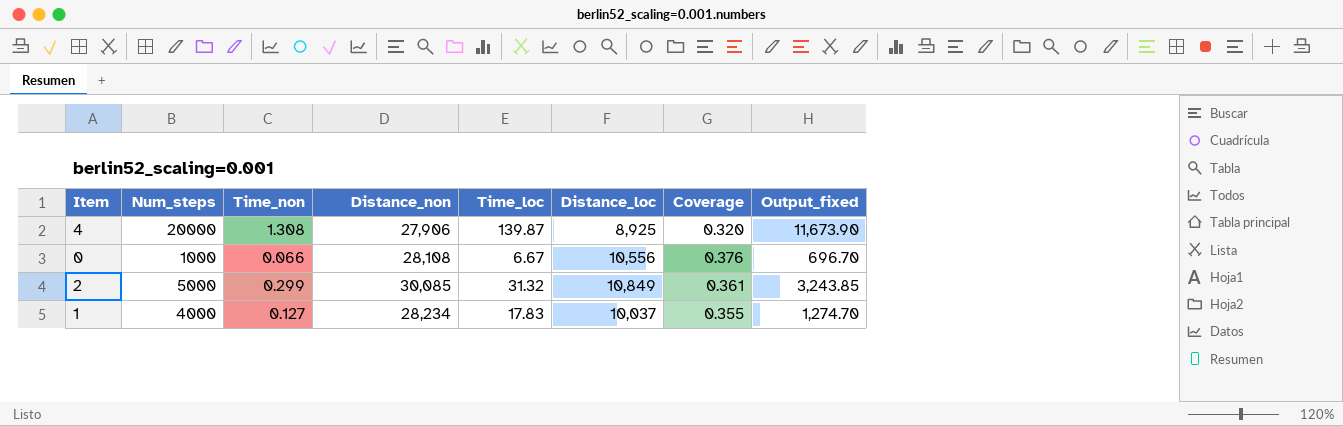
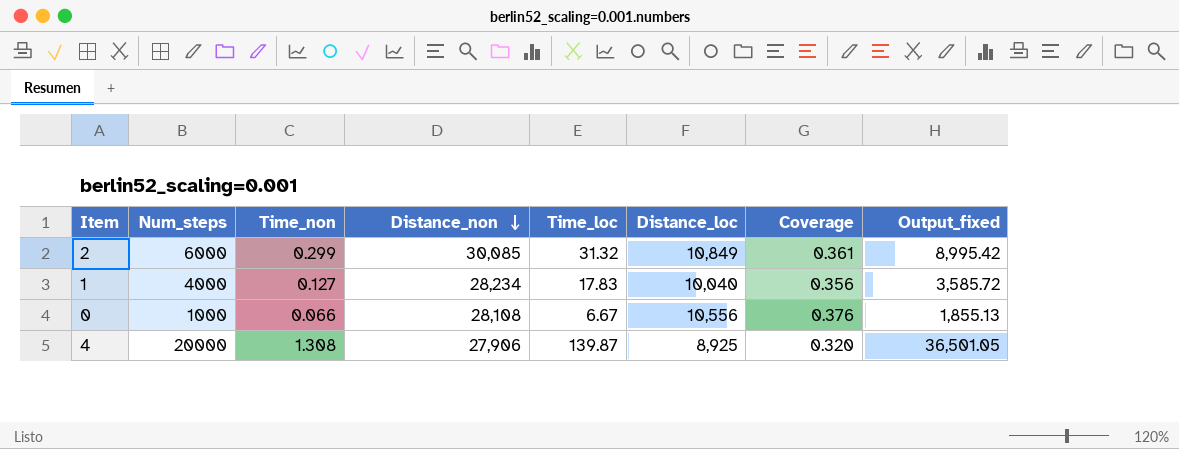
row order: none -> Distance_non descending
column Output_fixed | formula: [Time_non] * [Distance_loc] -> [Time_non] * [Distance_non]
2 | Num_steps: 5000 -> 6000
1 | Distance_loc: 10,037 -> 10,040
1 | Coverage: 0.355 -> 0.356

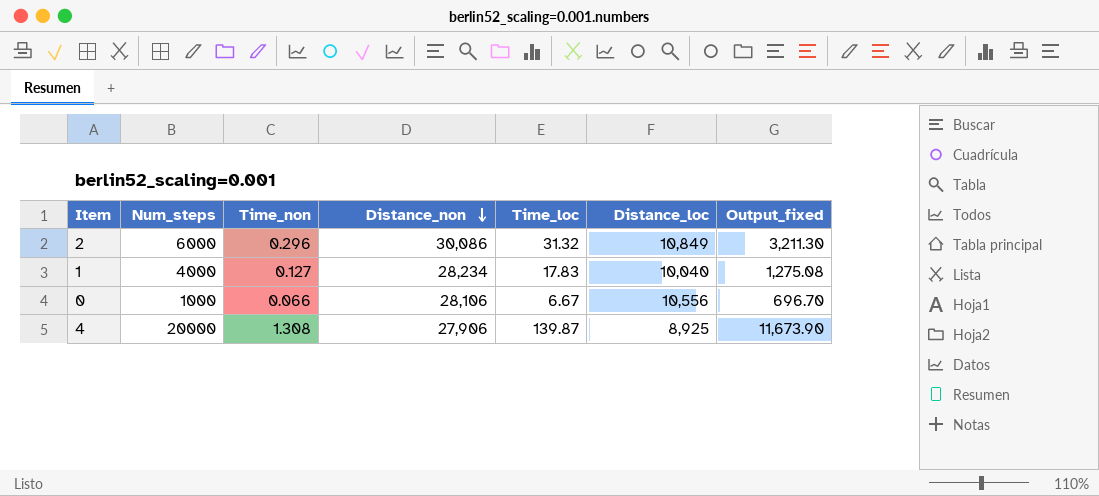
column Coverage | formula: [Distance_loc] / [Distance_non] -> none
column Output_fixed | formula: [Time_non] * [Distance_non] -> [Time_non] * [Distance_loc]
2 | Time_non: 0.299 -> 0.296
2 | Distance_non: 30,085 -> 30,086
0 | Distance_non: 28,108 -> 28,106

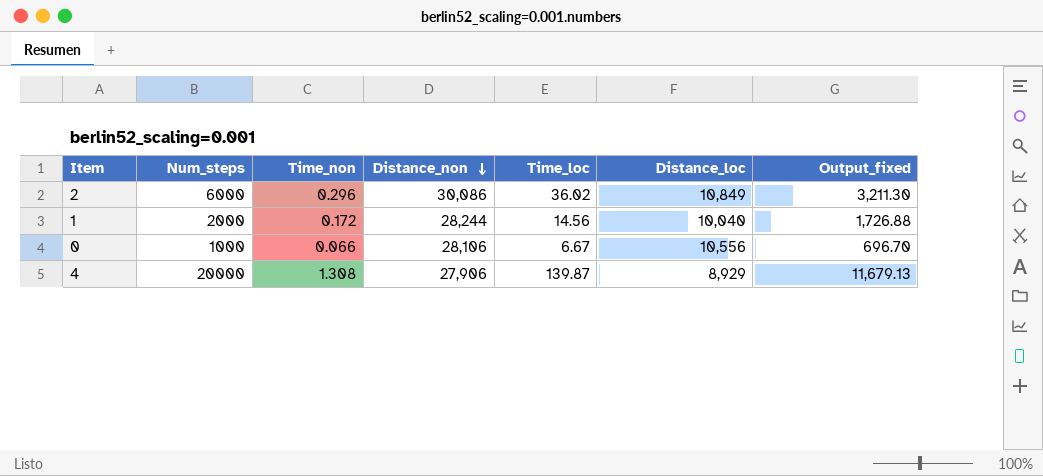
2 | Time_loc: 31.32 -> 36.02
1 | Num_steps: 4000 -> 2000
1 | Time_non: 0.127 -> 0.172
1 | Distance_non: 28,234 -> 28,244
1 | Time_loc: 17.83 -> 14.56
1 | Output_fixed: 1,275.08 -> 1,726.88
4 | Distance_loc: 8,925 -> 8,929
4 | Output_fixed: 11,673.90 -> 11,679.13

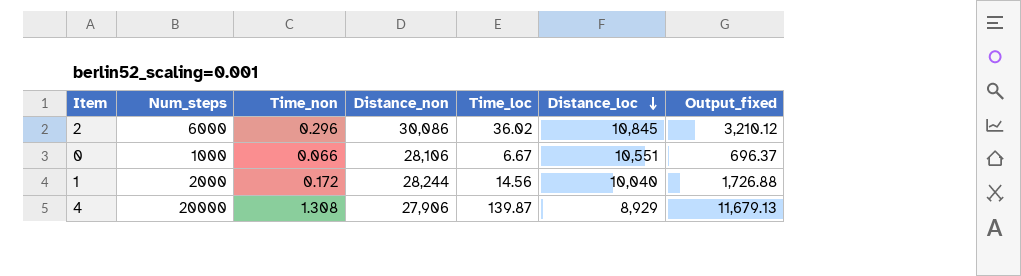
row order: Distance_non descending -> Distance_loc descending
2 | Distance_loc: 10,849 -> 10,845
2 | Output_fixed: 3,211.30 -> 3,210.12
0 | Distance_loc: 10,556 -> 10,551
0 | Output_fixed: 696.70 -> 696.37

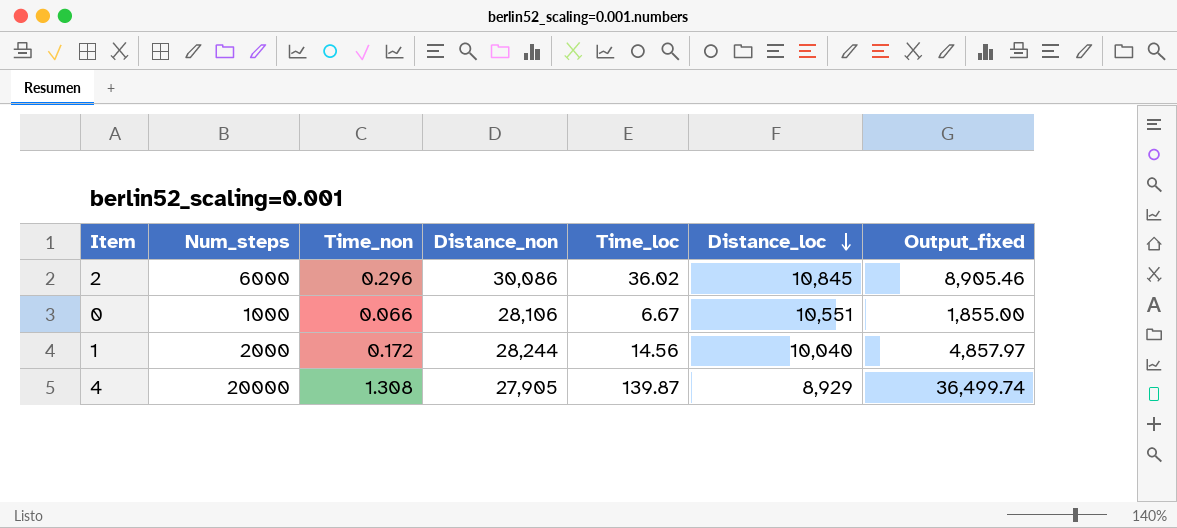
column Output_fixed | formula: [Time_non] * [Distance_loc] -> [Time_non] * [Distance_non]
4 | Distance_non: 27,906 -> 27,905

